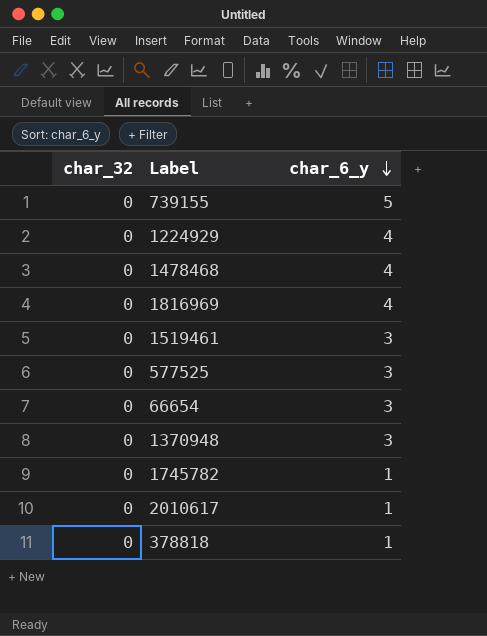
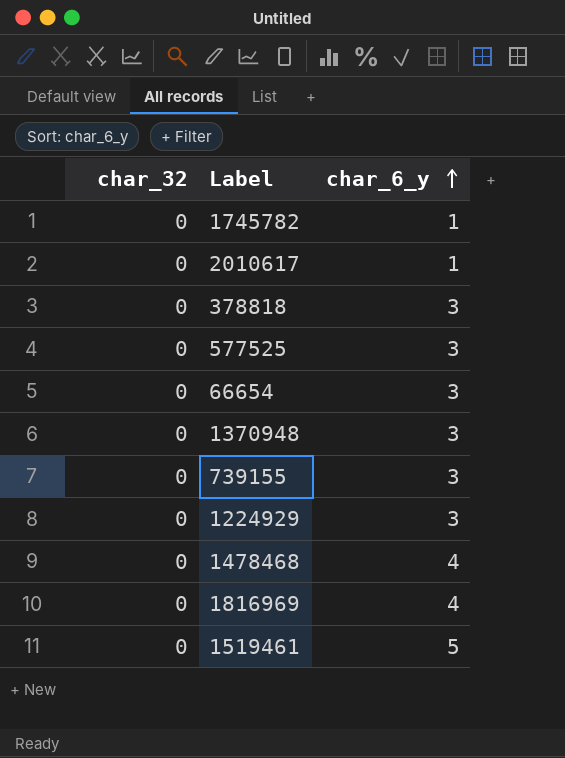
row order: char_6_y descending -> char_6_y ascending
378818 | char_6_y: 1 -> 3
739155 | char_6_y: 5 -> 3
1224929 | char_6_y: 4 -> 3
1519461 | char_6_y: 3 -> 5

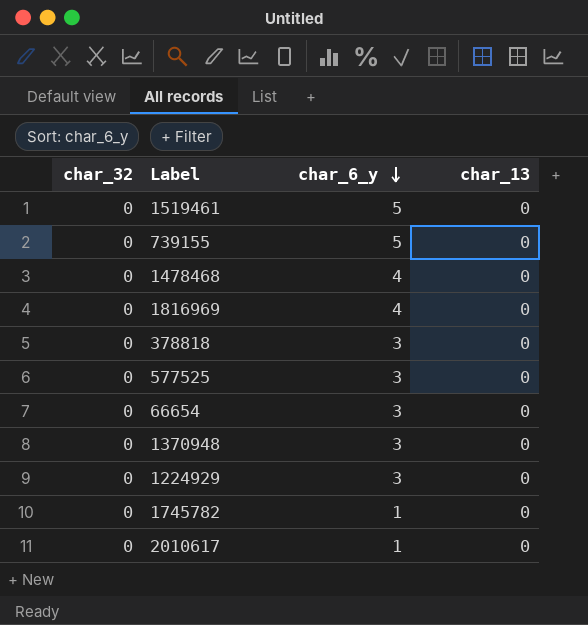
row order: char_6_y ascending -> char_6_y descending
column char_13 | position: none -> 4
739155 | char_6_y: 3 -> 5

